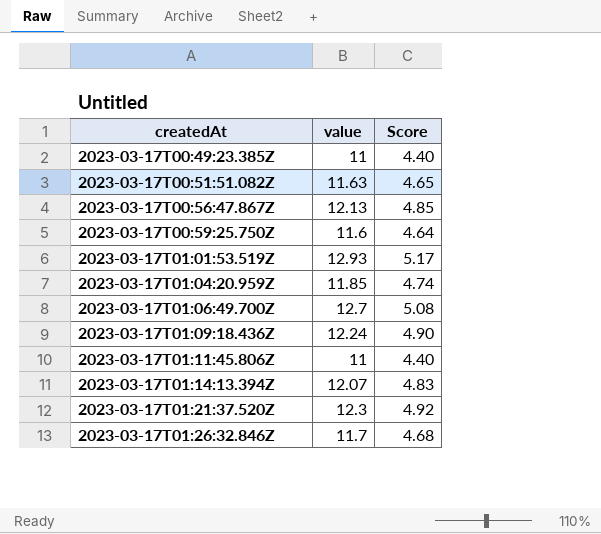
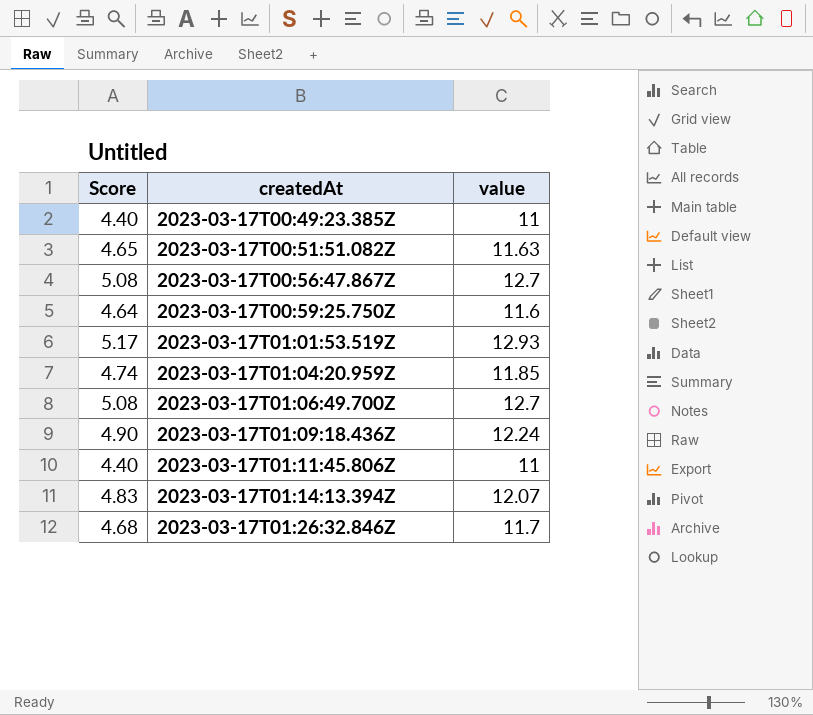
column Score | position: 3 -> 1
row 2023-03-17T01:21:37.520Z: 12.3 | 4.92 -> none
2023-03-17T00:56:47.867Z | Score: 4.85 -> 5.08
2023-03-17T00:56:47.867Z | value: 12.13 -> 12.7

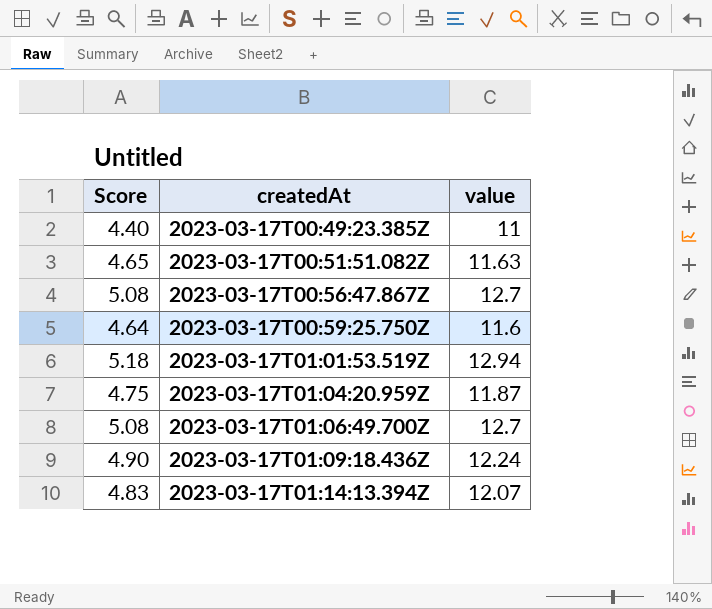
row 2023-03-17T01:11:45.806Z: 4.40 | 11 -> none
row 2023-03-17T01:26:32.846Z: 4.68 | 11.7 -> none
2023-03-17T01:01:53.519Z | Score: 5.17 -> 5.18
2023-03-17T01:01:53.519Z | value: 12.93 -> 12.94
2023-03-17T01:04:20.959Z | Score: 4.74 -> 4.75
2023-03-17T01:04:20.959Z | value: 11.85 -> 11.87

